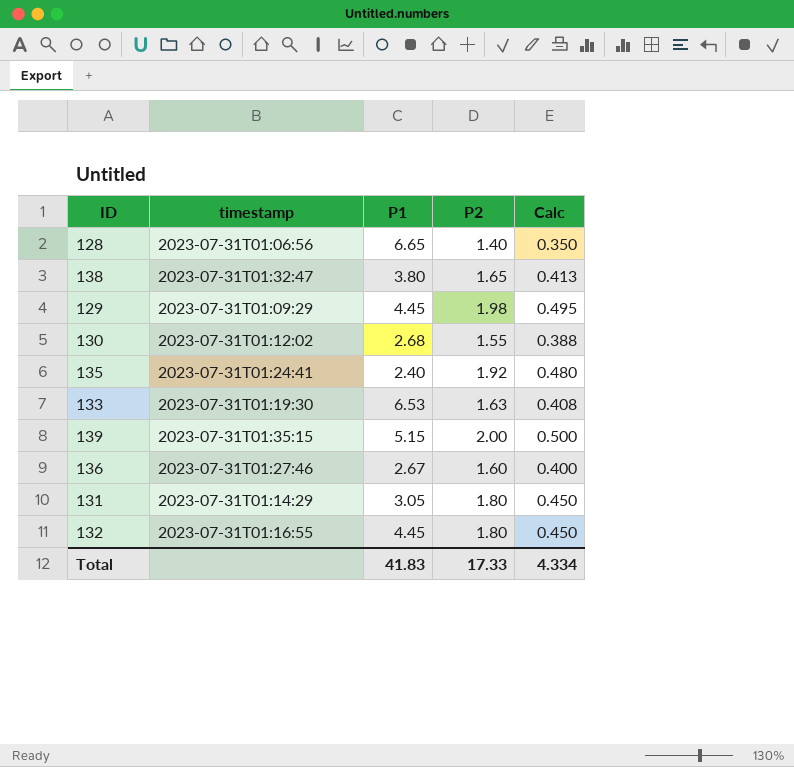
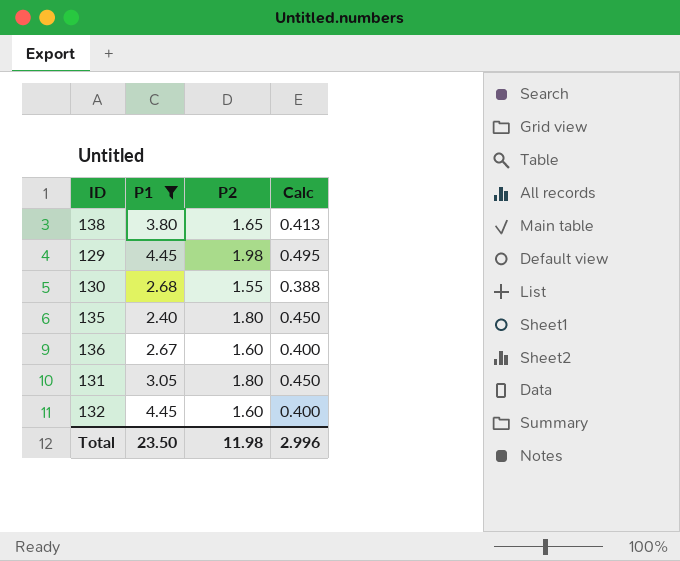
filter: none -> P1 <= 4.45
column timestamp | position: 2 -> none
135 | P2: 1.92 -> 1.80
135 | Calc: 0.480 -> 0.450
132 | P2: 1.80 -> 1.60
132 | Calc: 0.450 -> 0.400
Total | P1: 41.83 -> 23.50
Total | P2: 17.33 -> 11.98
Total | Calc: 4.334 -> 2.996

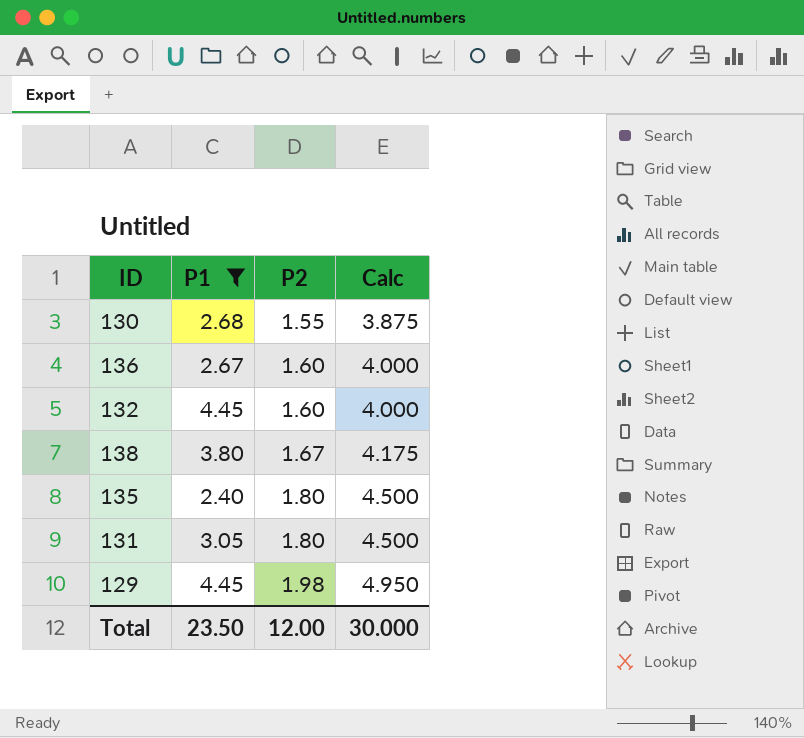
row order: none -> P2 ascending
column Calc | formula: [P2] * 0.25 -> [P2] * 2.5
138 | P2: 1.65 -> 1.67
Total | P2: 11.98 -> 12.00
Total | Calc: 2.996 -> 30.000

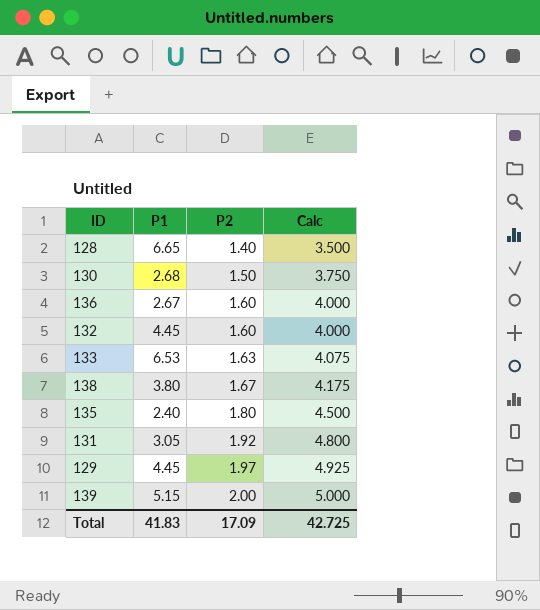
filter: P1 <= 4.45 -> none
130 | P2: 1.55 -> 1.50
130 | Calc: 3.875 -> 3.750
131 | P2: 1.80 -> 1.92
131 | Calc: 4.500 -> 4.800
129 | P2: 1.98 -> 1.97
129 | Calc: 4.950 -> 4.925
Total | P1: 23.50 -> 41.83
Total | P2: 12.00 -> 17.09
Total | Calc: 30.000 -> 42.725

